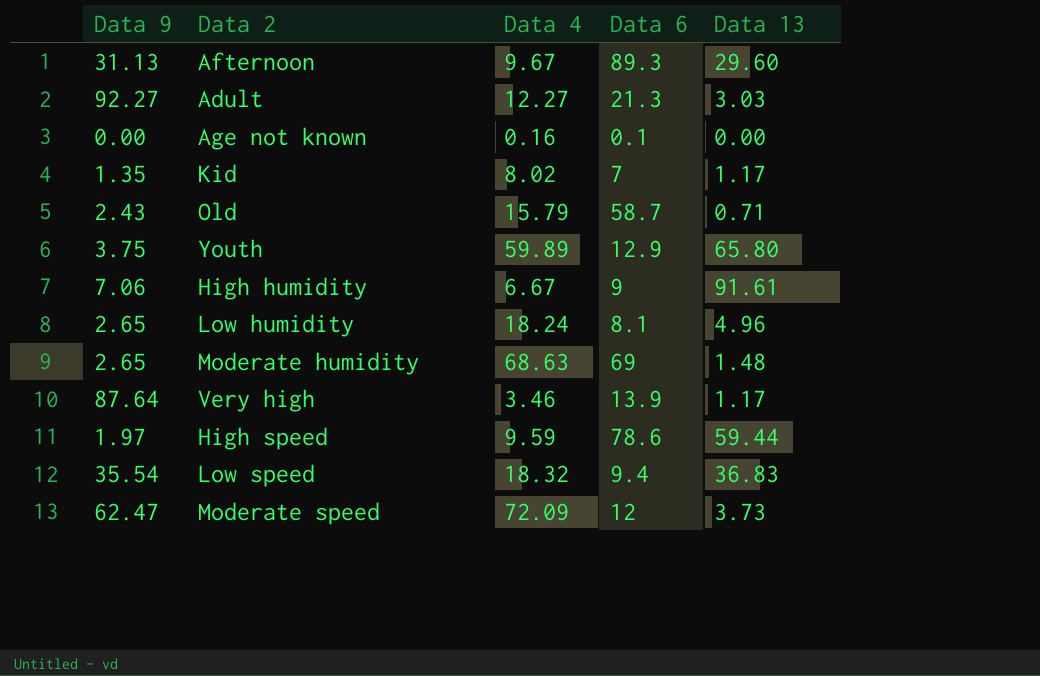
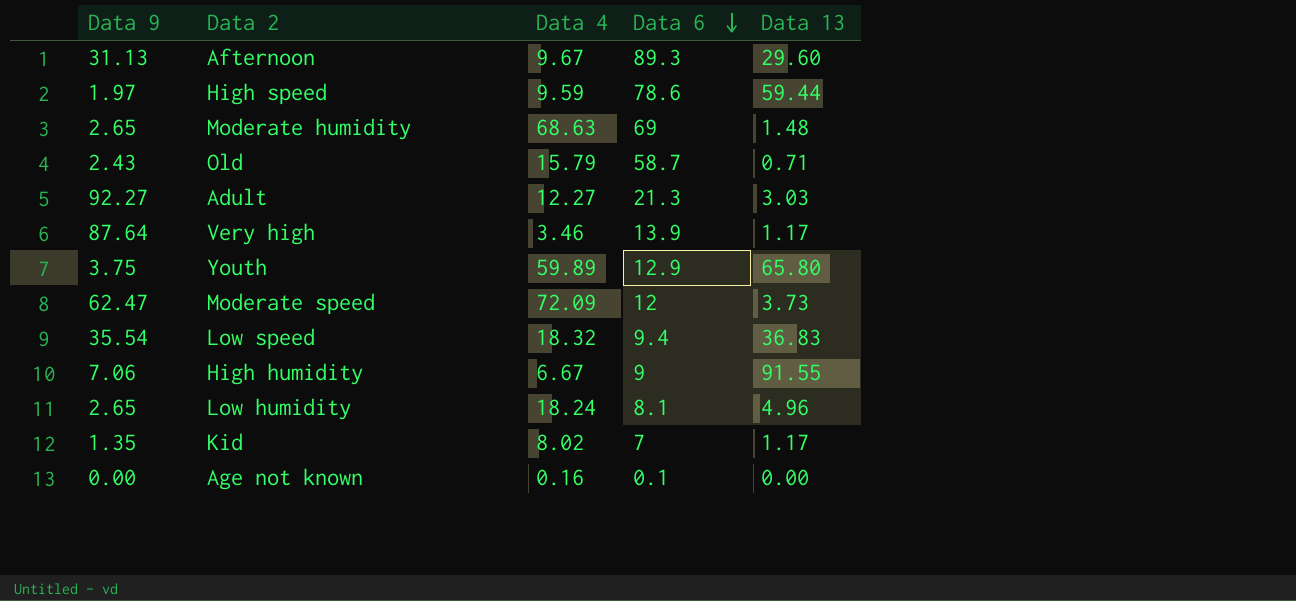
row order: none -> Data 6 descending
High humidity | Data 13: 91.61 -> 91.55

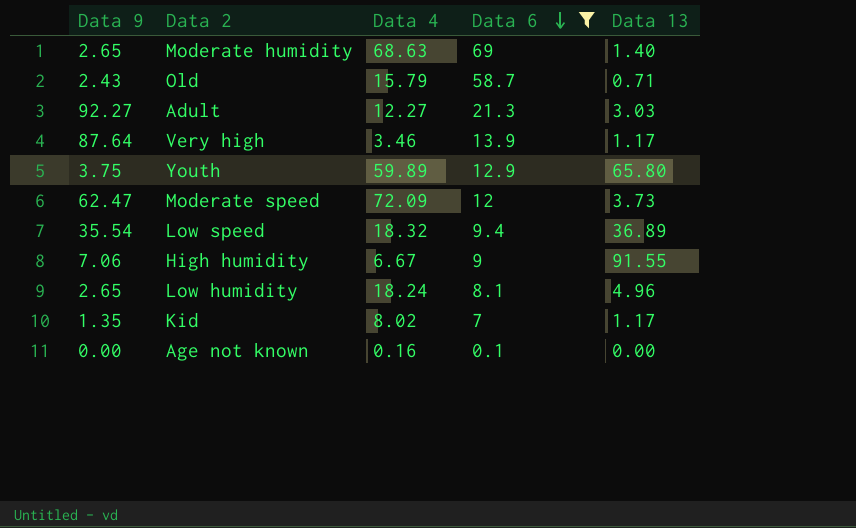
filter: none -> Data 6 <= 69
Moderate humidity | Data 13: 1.48 -> 1.40
Low speed | Data 13: 36.83 -> 36.89

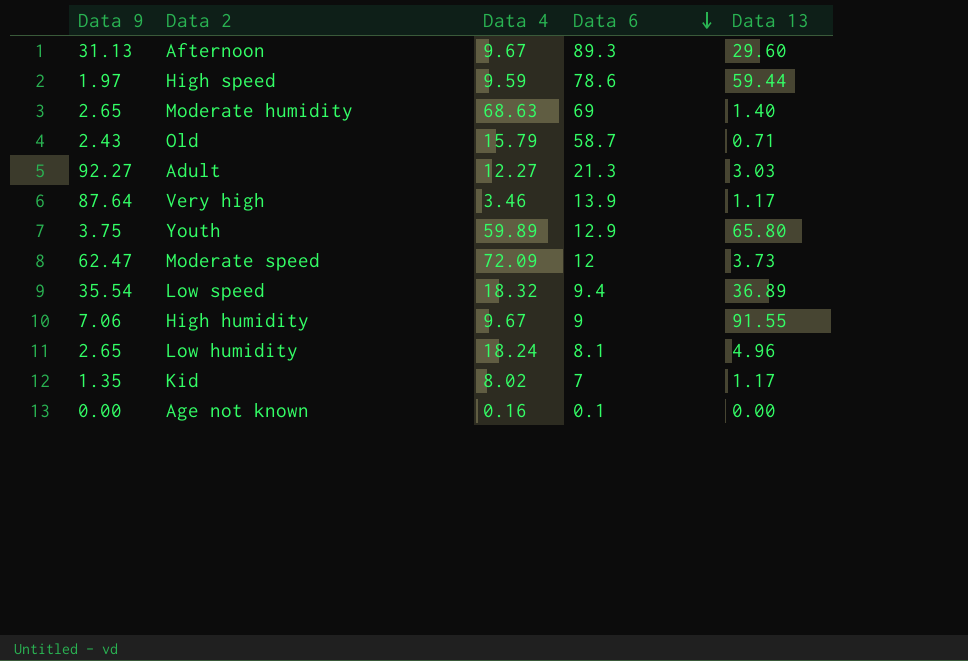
filter: Data 6 <= 69 -> none
High humidity | Data 4: 6.67 -> 9.67

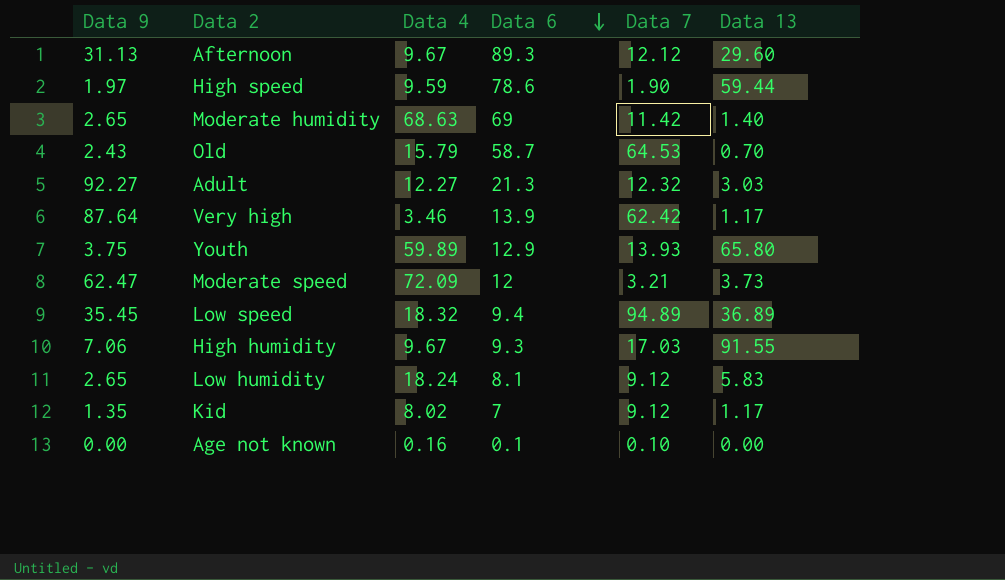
column Data 7 | position: none -> 5
Old | Data 13: 0.71 -> 0.70
Low speed | Data 9: 35.54 -> 35.45
High humidity | Data 6: 9 -> 9.3
Low humidity | Data 13: 4.96 -> 5.83

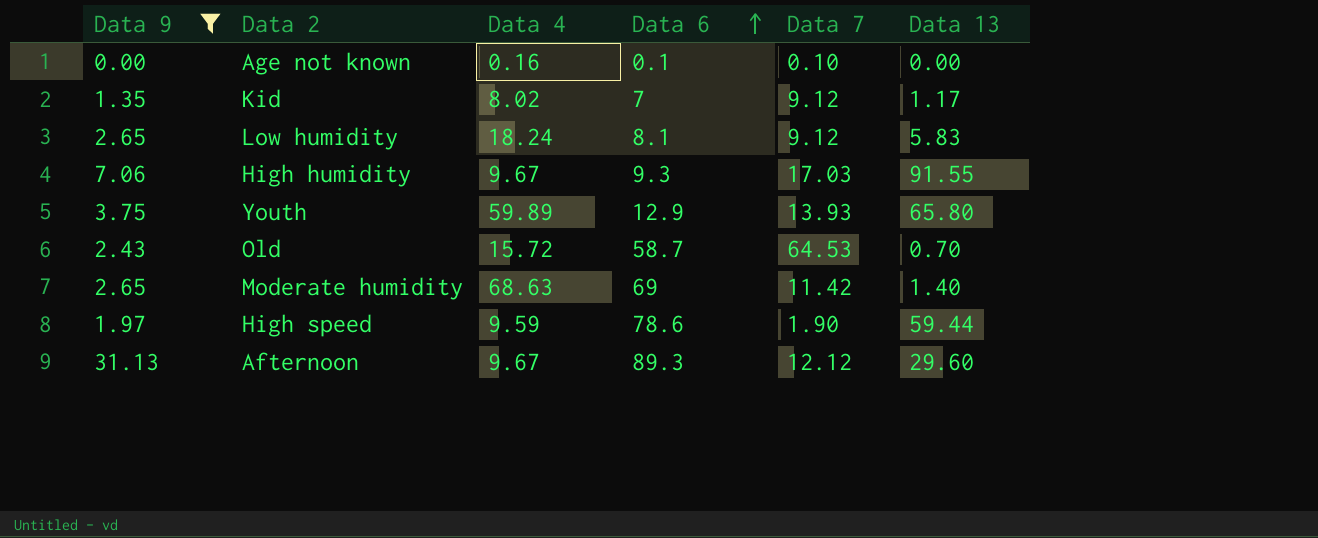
filter: none -> Data 9 <= 31.13
row order: Data 6 descending -> Data 6 ascending
Old | Data 4: 15.79 -> 15.72

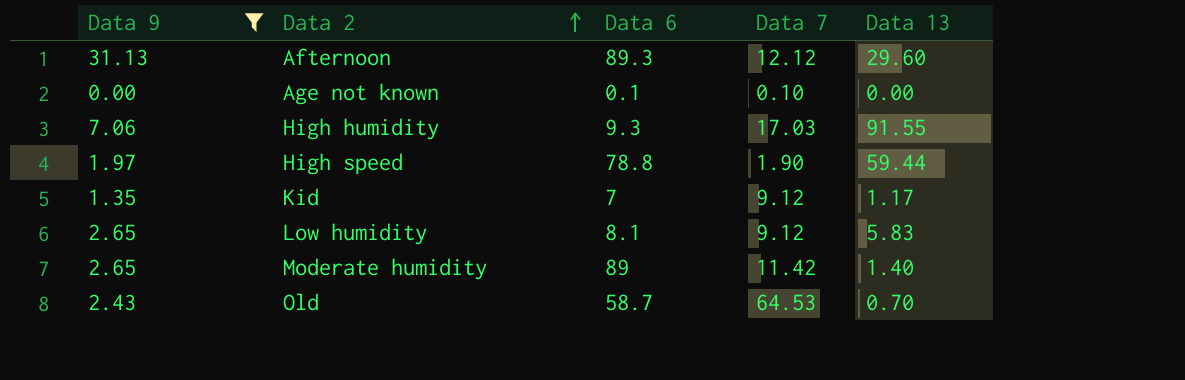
row order: Data 6 ascending -> Data 2 ascending
column Data 4 | position: 3 -> none
row Youth: 3.75 | 59.89 | 12.9 | 13.93 | 65.80 -> none
High speed | Data 6: 78.6 -> 78.8
Moderate humidity | Data 6: 69 -> 89

